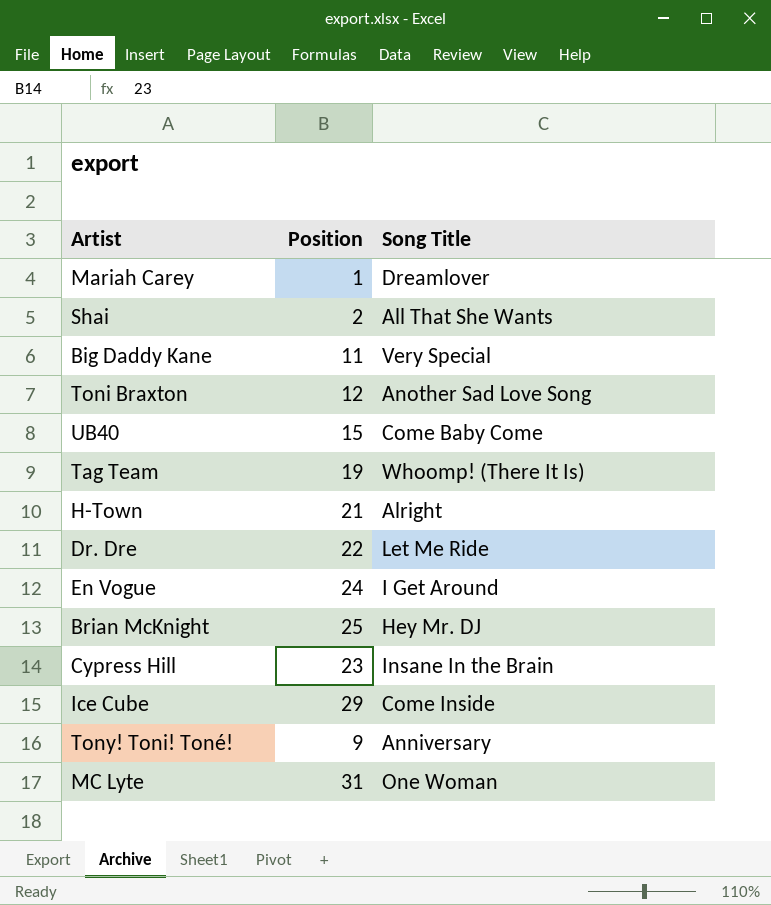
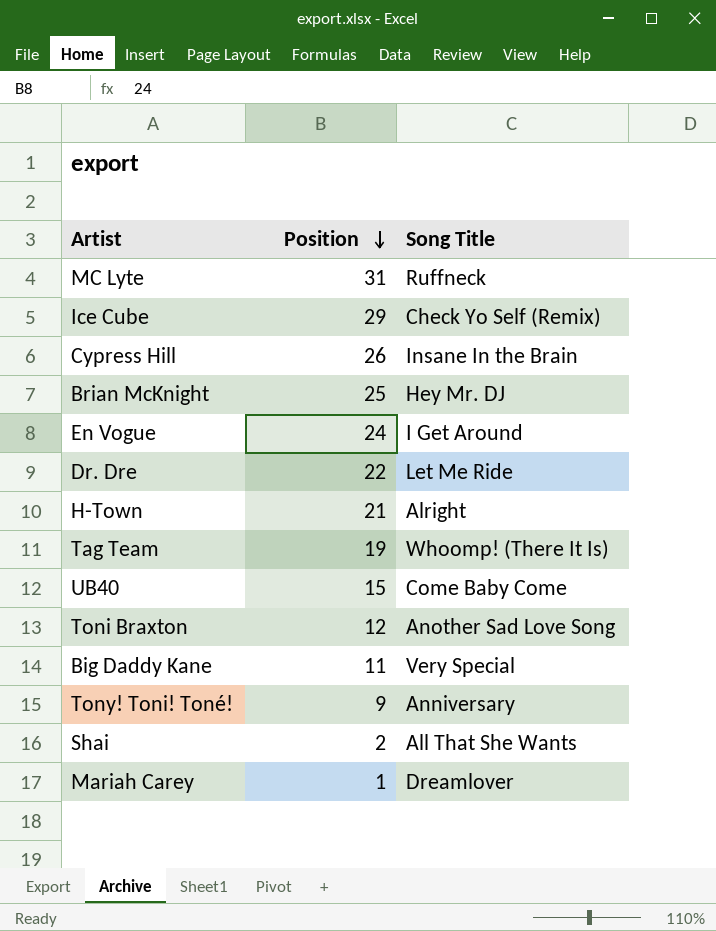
row order: none -> Position descending
MC Lyte | Song Title: One Woman -> Ruffneck
Ice Cube | Song Title: Come Inside -> Check Yo Self (Remix)
Cypress Hill | Position: 23 -> 26

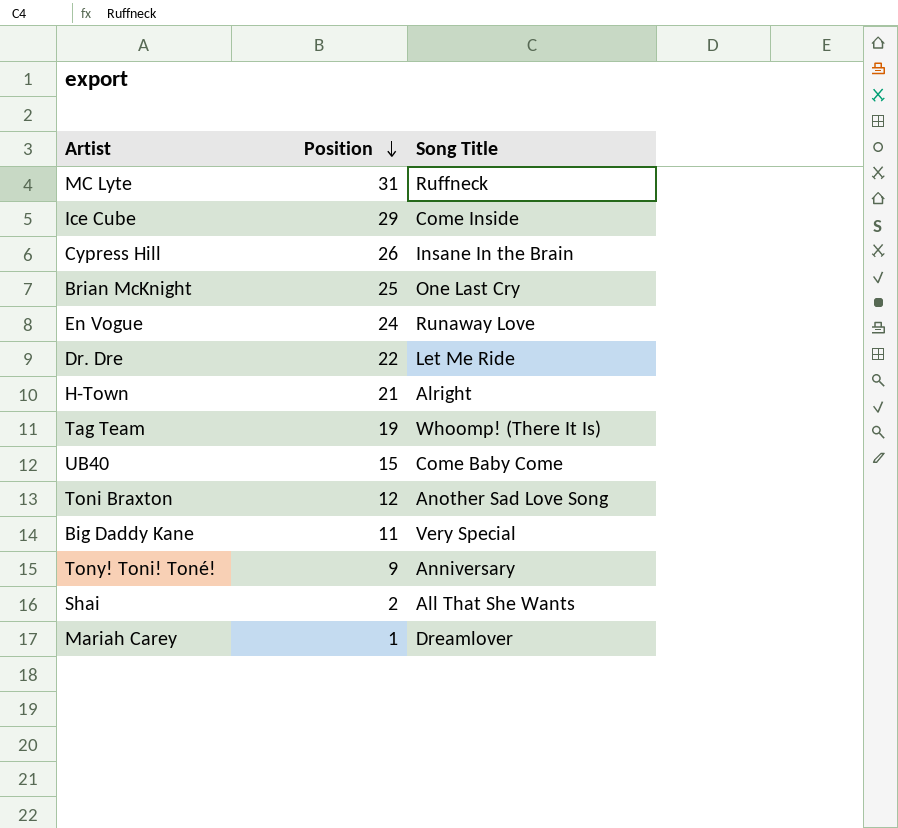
Ice Cube | Song Title: Check Yo Self (Remix) -> Come Inside
Brian McKnight | Song Title: Hey Mr. DJ -> One Last Cry
En Vogue | Song Title: I Get Around -> Runaway Love

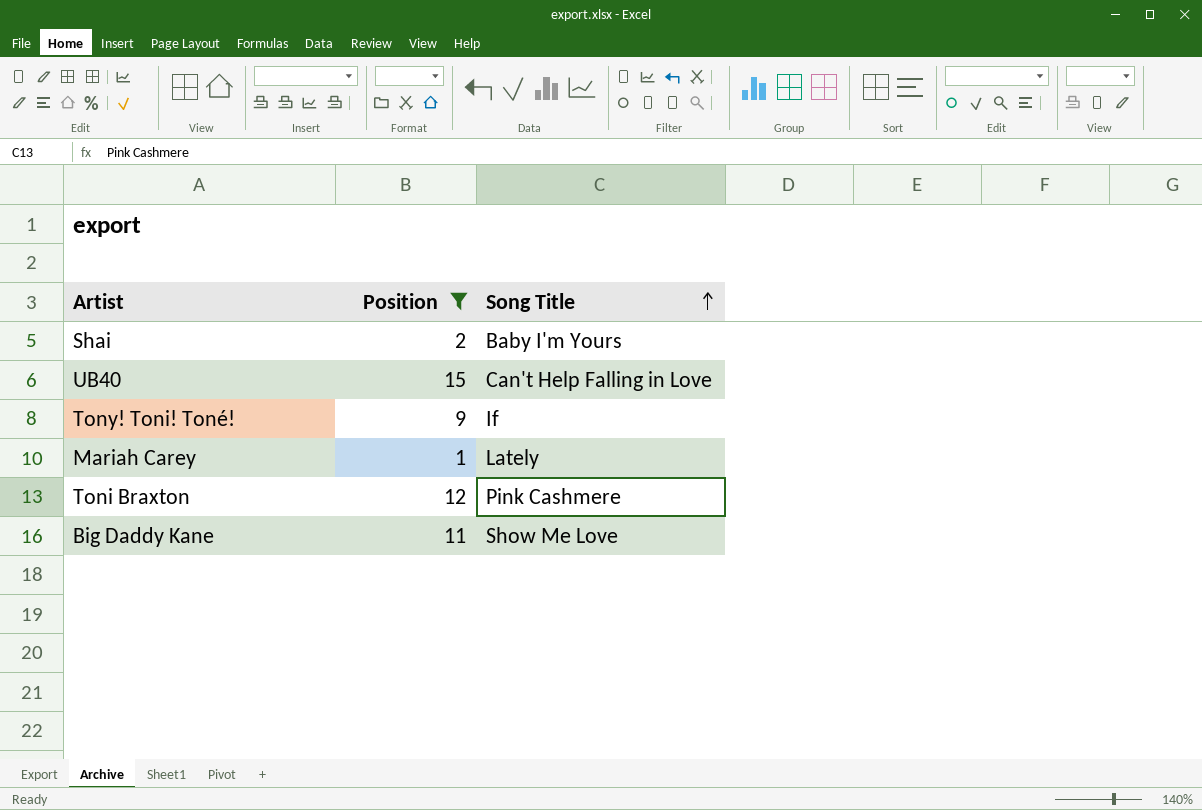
filter: none -> Position <= 15
row order: Position descending -> Song Title ascending
Shai | Song Title: All That She Wants -> Baby I'm Yours
UB40 | Song Title: Come Baby Come -> Can't Help Falling in Love
Tony! Toni! Toné! | Song Title: Anniversary -> If
Mariah Carey | Song Title: Dreamlover -> Lately
Toni Braxton | Song Title: Another Sad Love Song -> Pink Cashmere
Big Daddy Kane | Song Title: Very Special -> Show Me Love

